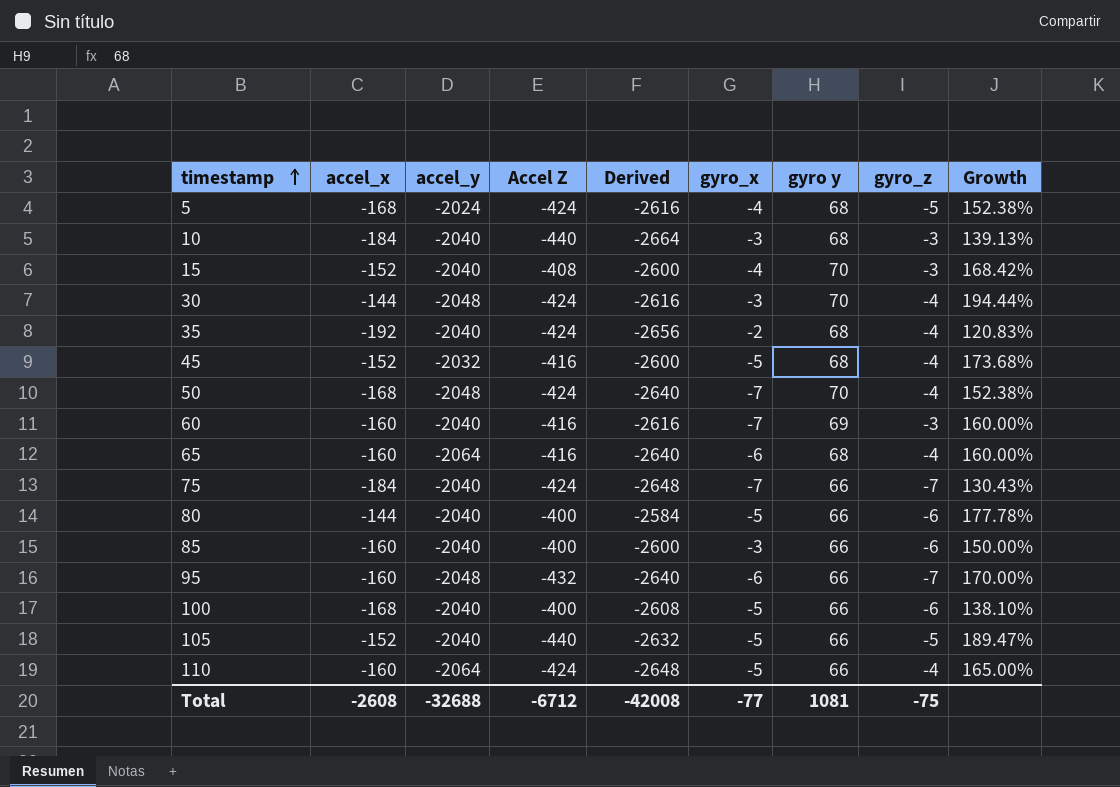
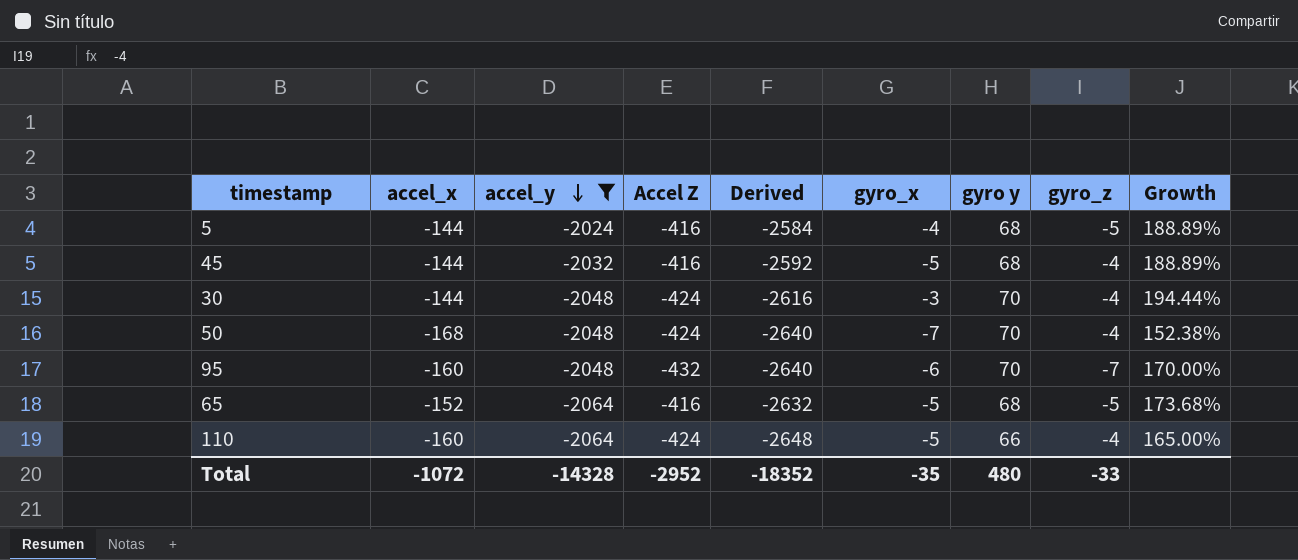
filter: none -> accel_y != -2040
row order: timestamp ascending -> accel_y descending
5 | accel_x: -168 -> -144
5 | Accel Z: -424 -> -416
5 | Derived: -2616 -> -2584
5 | Growth: 152.38% -> 188.89%
45 | accel_x: -152 -> -144
45 | Derived: -2600 -> -2592
45 | Growth: 173.68% -> 188.89%
95 | gyro y: 66 -> 70
65 | accel_x: -160 -> -152
65 | Derived: -2640 -> -2632
65 | gyro_x: -6 -> -5
65 | gyro_z: -4 -> -5
65 | Growth: 160.00% -> 173.68%
Total | accel_x: -2608 -> -1072
Total | accel_y: -32688 -> -14328
Total | Accel Z: -6712 -> -2952
Total | Derived: -42008 -> -18352
Total | gyro_x: -77 -> -35
Total | gyro y: 1081 -> 480
Total | gyro_z: -75 -> -33

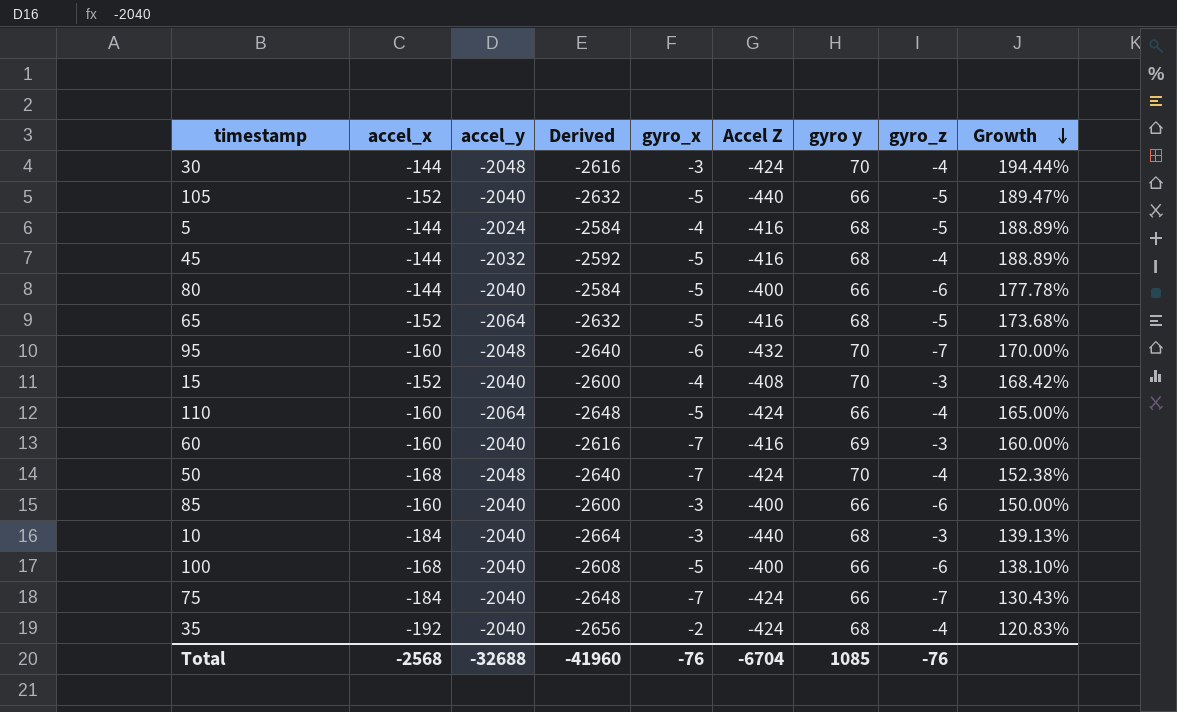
filter: accel_y != -2040 -> none
row order: accel_y descending -> Growth descending
column Accel Z | position: 4 -> 6
Total | accel_x: -1072 -> -2568
Total | accel_y: -14328 -> -32688
Total | Derived: -18352 -> -41960
Total | gyro_x: -35 -> -76
Total | Accel Z: -2952 -> -6704
Total | gyro y: 480 -> 1085
Total | gyro_z: -33 -> -76

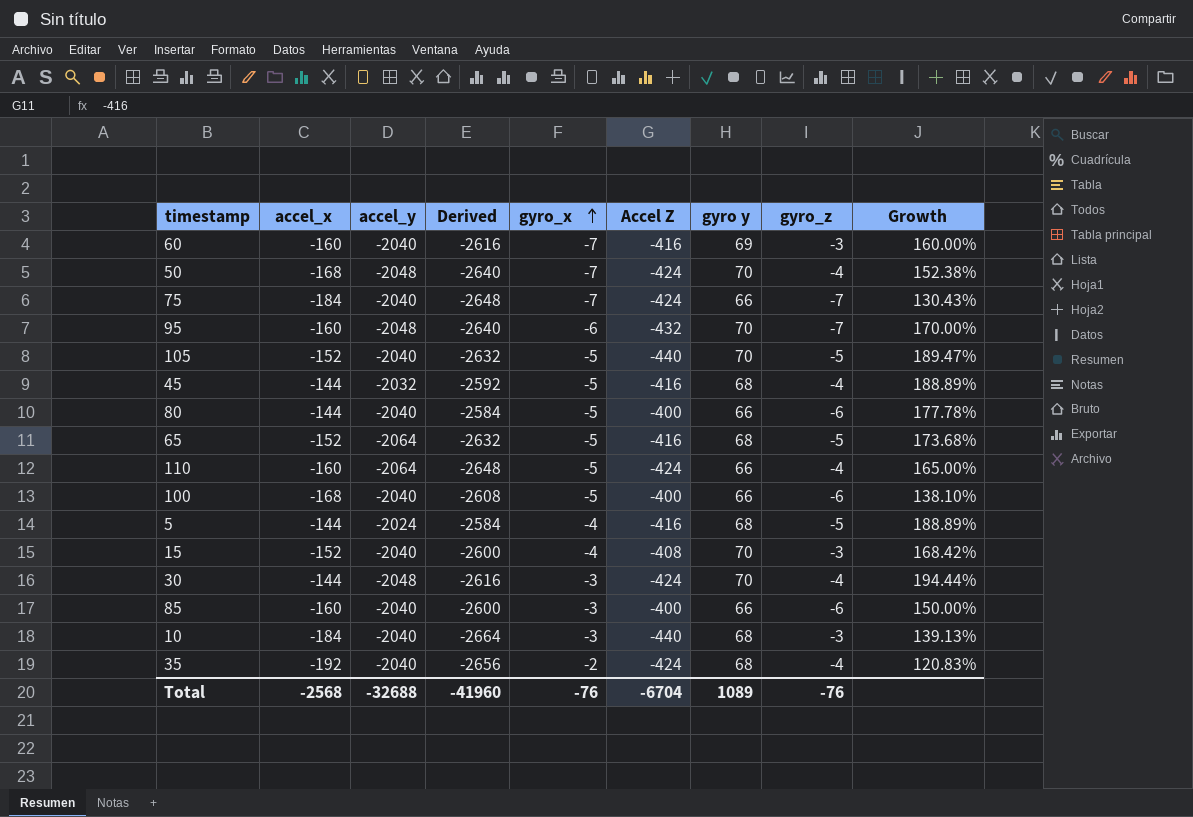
row order: Growth descending -> gyro_x ascending
105 | gyro y: 66 -> 70
Total | gyro y: 1085 -> 1089

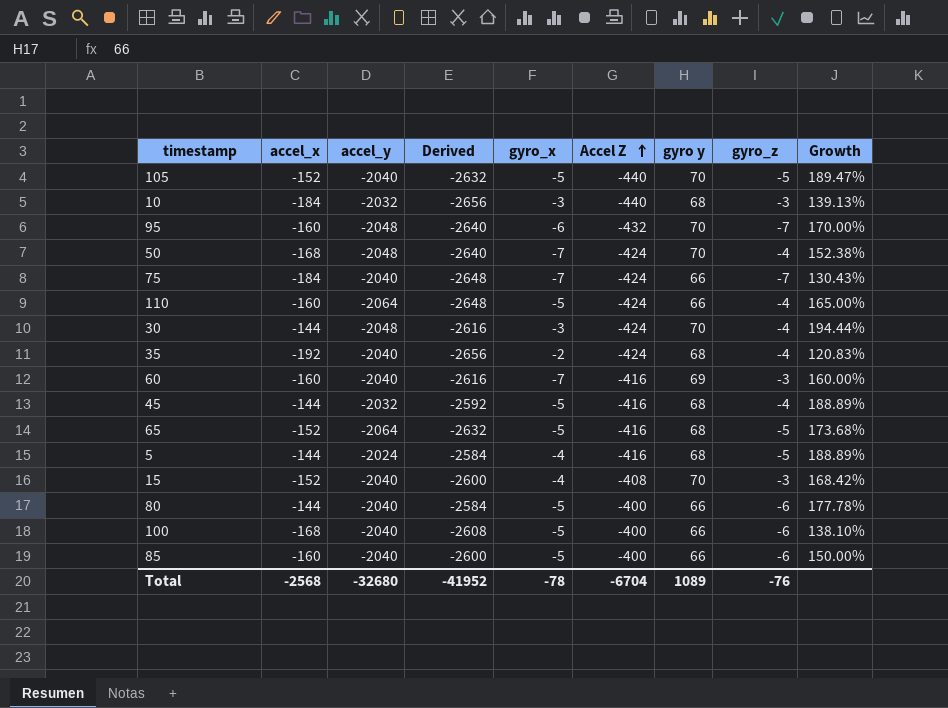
row order: gyro_x ascending -> Accel Z ascending
10 | accel_y: -2040 -> -2032
10 | Derived: -2664 -> -2656
85 | gyro_x: -3 -> -5
Total | accel_y: -32688 -> -32680
Total | Derived: -41960 -> -41952
Total | gyro_x: -76 -> -78

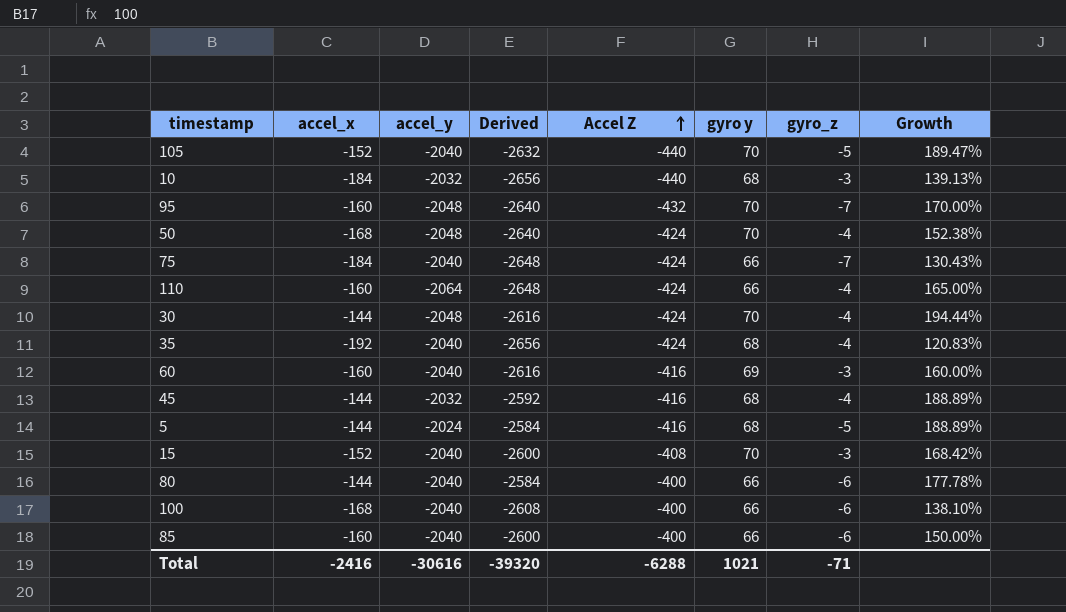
column gyro_x | position: 5 -> none
row 65: -152 | -2064 | -2632 | -5 | -416 | 68 | -5 | 173.68% -> none
Total | accel_x: -2568 -> -2416
Total | accel_y: -32680 -> -30616
Total | Derived: -41952 -> -39320
Total | Accel Z: -6704 -> -6288
Total | gyro y: 1089 -> 1021
Total | gyro_z: -76 -> -71

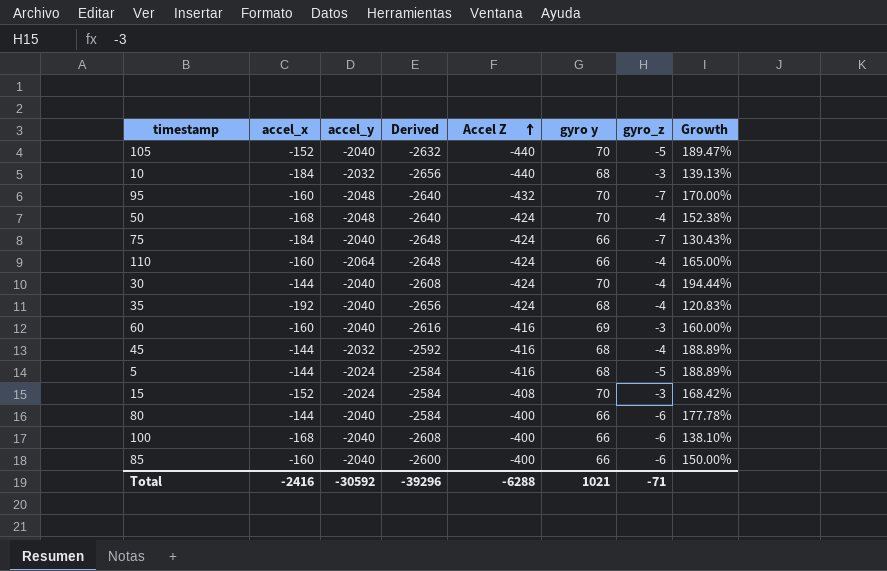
30 | accel_y: -2048 -> -2040
30 | Derived: -2616 -> -2608
15 | accel_y: -2040 -> -2024
15 | Derived: -2600 -> -2584
Total | accel_y: -30616 -> -30592
Total | Derived: -39320 -> -39296

